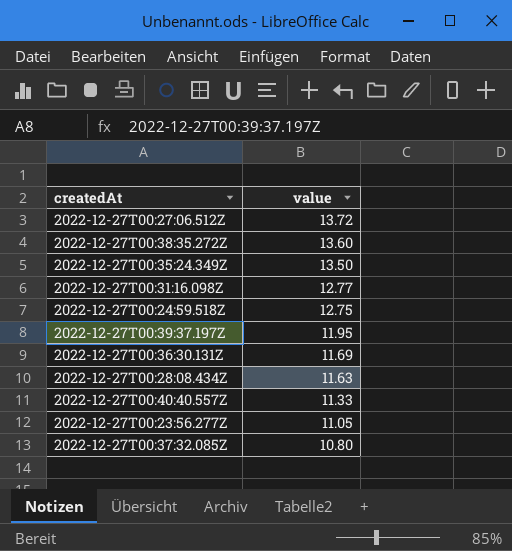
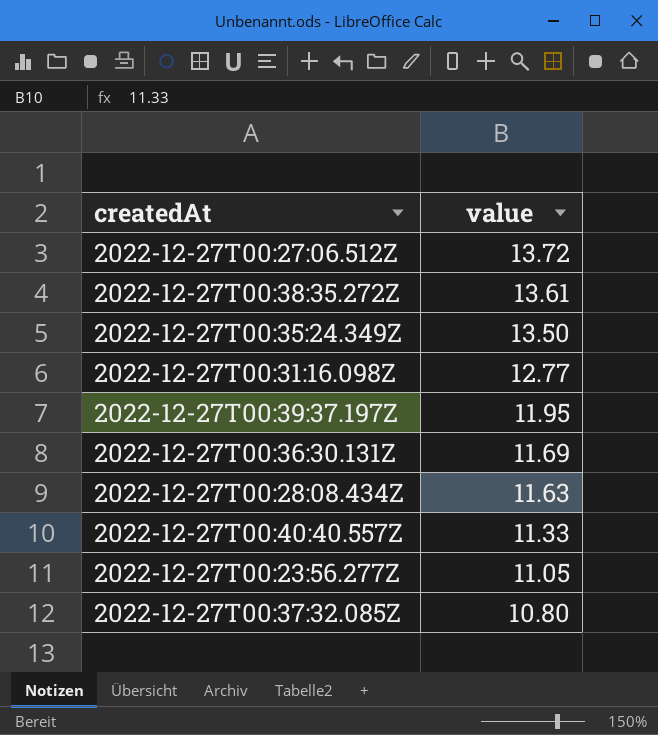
row 2022-12-27T00:24:59.518Z: 12.75 -> none
2022-12-27T00:38:35.272Z | value: 13.60 -> 13.61

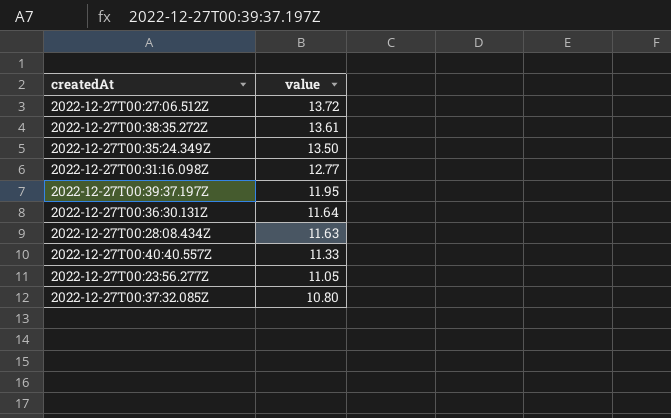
2022-12-27T00:36:30.131Z | value: 11.69 -> 11.64

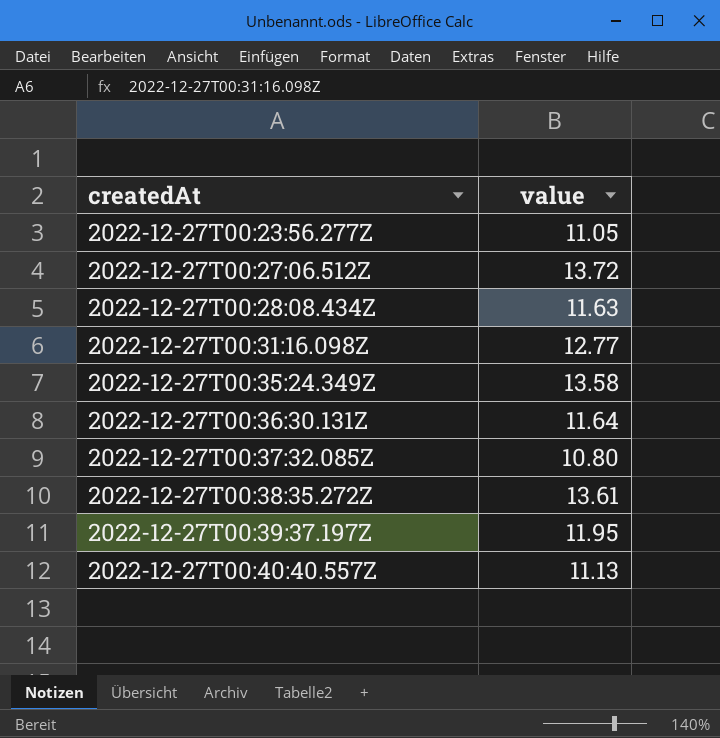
row order: value descending -> createdAt ascending
2022-12-27T00:35:24.349Z | value: 13.50 -> 13.58
2022-12-27T00:40:40.557Z | value: 11.33 -> 11.13

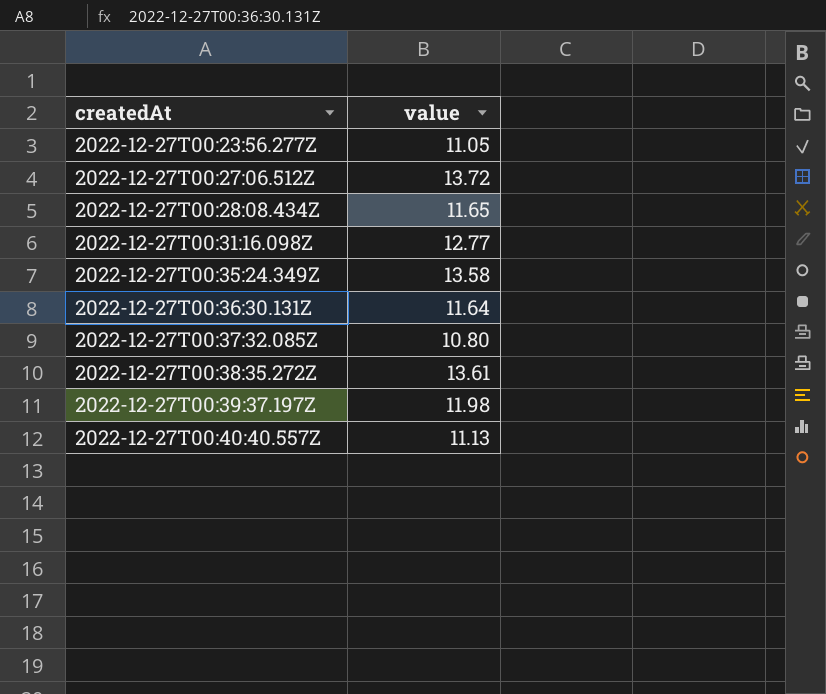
2022-12-27T00:28:08.434Z | value: 11.63 -> 11.65
2022-12-27T00:39:37.197Z | value: 11.95 -> 11.98

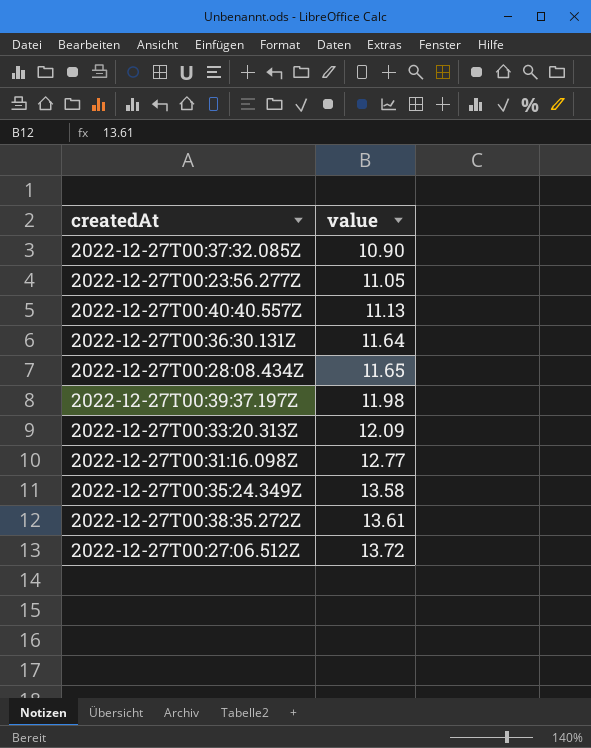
row order: createdAt ascending -> value ascending
2022-12-27T00:37:32.085Z | value: 10.80 -> 10.90
row 2022-12-27T00:33:20.313Z: none -> 12.09

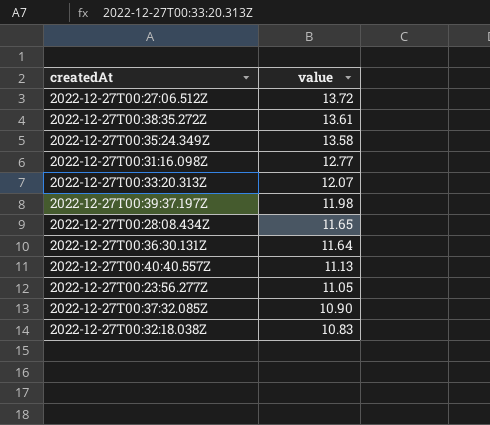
row order: value ascending -> value descending
2022-12-27T00:33:20.313Z | value: 12.09 -> 12.07
row 2022-12-27T00:32:18.038Z: none -> 10.83

